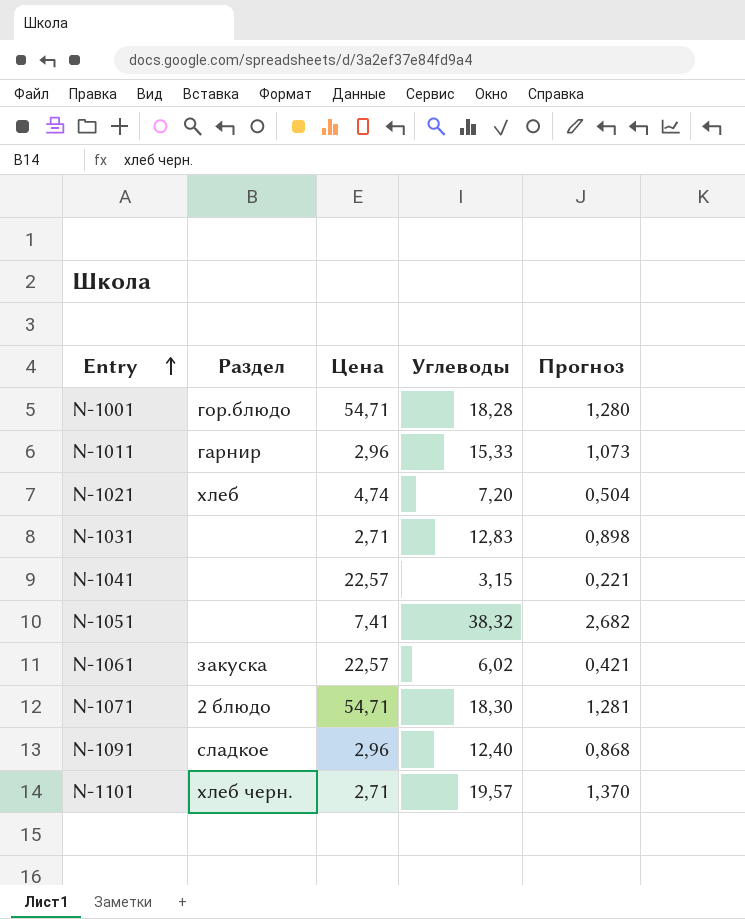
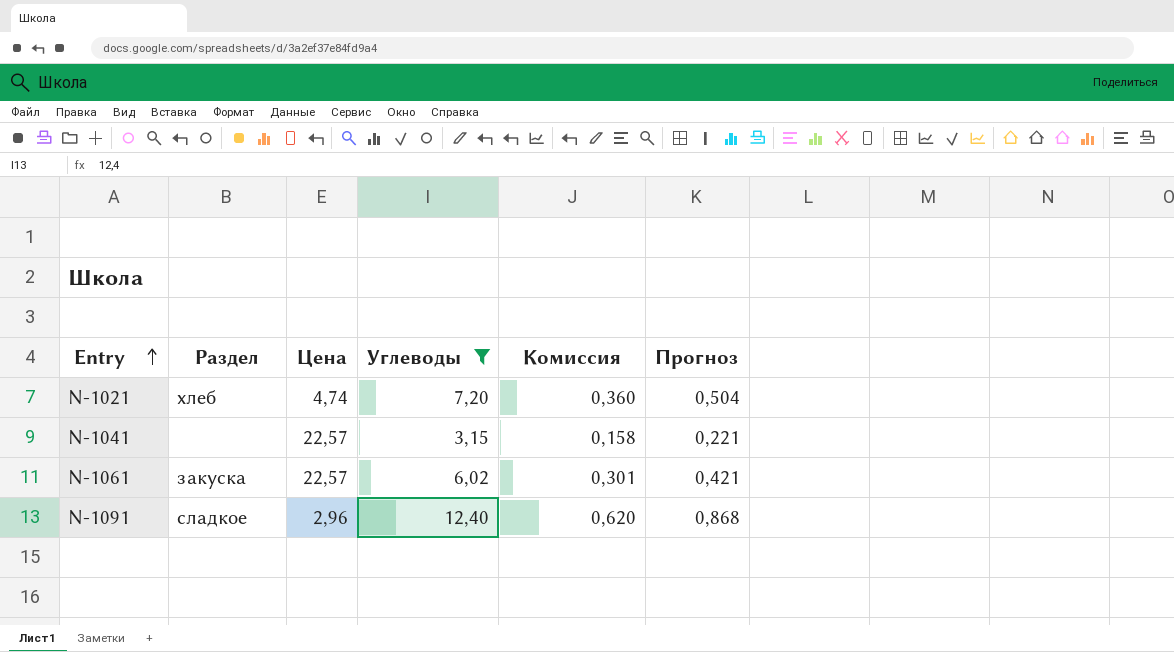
filter: none -> Углеводы <= 12,40
column Комиссия | formula: none -> [Углеводы] * 0,05

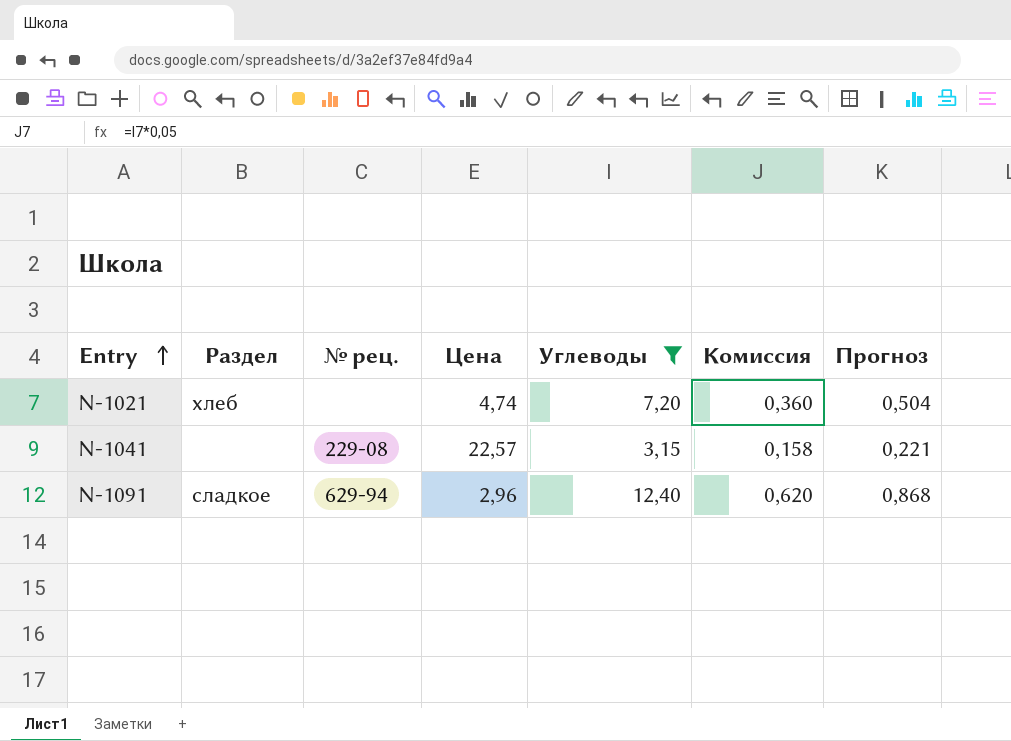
column № рец. | position: none -> 3
row N-1061: закуска | 22,57 | 6,02 | 0,301 | 0,421 -> none

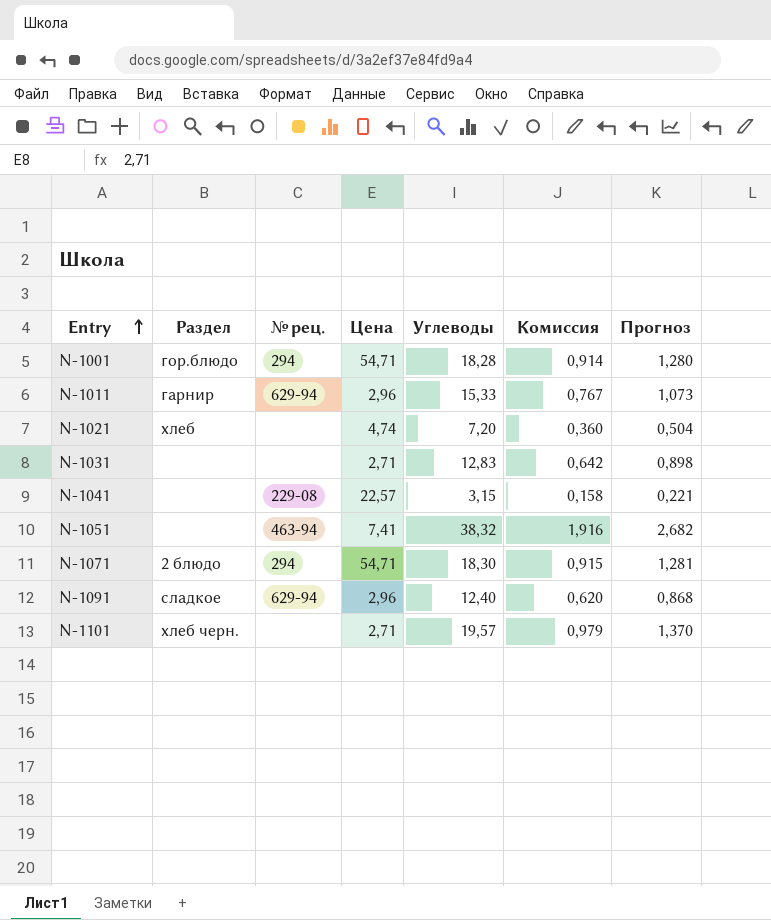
filter: Углеводы <= 12,40 -> none

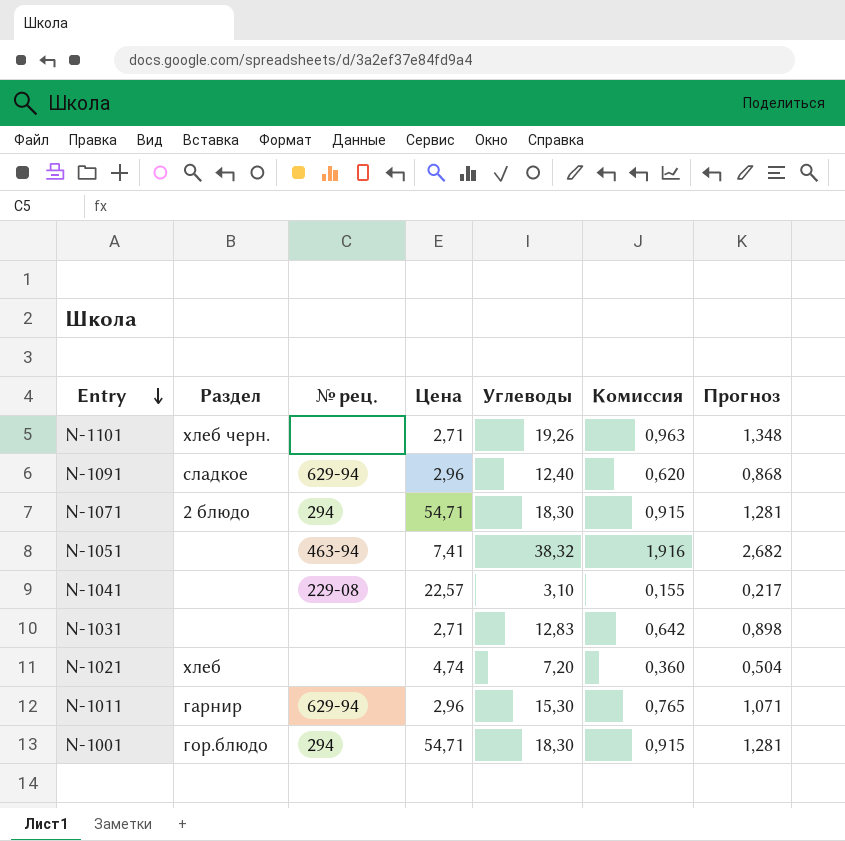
row order: Entry ascending -> Entry descending
N-1101 | Углеводы: 19,57 -> 19,26
N-1101 | Комиссия: 0,979 -> 0,963
N-1101 | Прогноз: 1,370 -> 1,348
N-1041 | Углеводы: 3,15 -> 3,10
N-1041 | Комиссия: 0,158 -> 0,155
N-1041 | Прогноз: 0,221 -> 0,217
N-1011 | Углеводы: 15,33 -> 15,30
N-1011 | Комиссия: 0,767 -> 0,765
N-1011 | Прогноз: 1,073 -> 1,071
N-1001 | Углеводы: 18,28 -> 18,30
N-1001 | Комиссия: 0,914 -> 0,915
N-1001 | Прогноз: 1,280 -> 1,281

